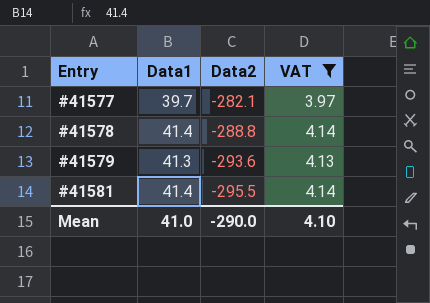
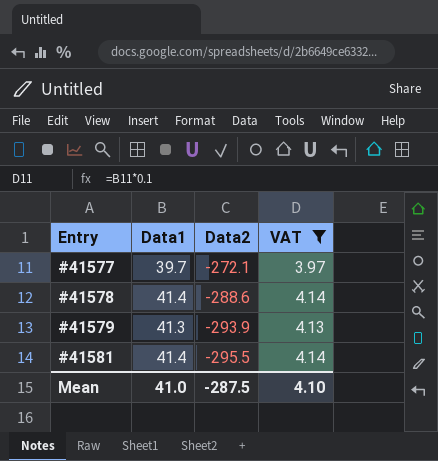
#41577 | Data2: -282.1 -> -272.1
#41578 | Data2: -288.8 -> -288.6
#41579 | Data2: -293.6 -> -293.9
Mean | Data2: -290.0 -> -287.5

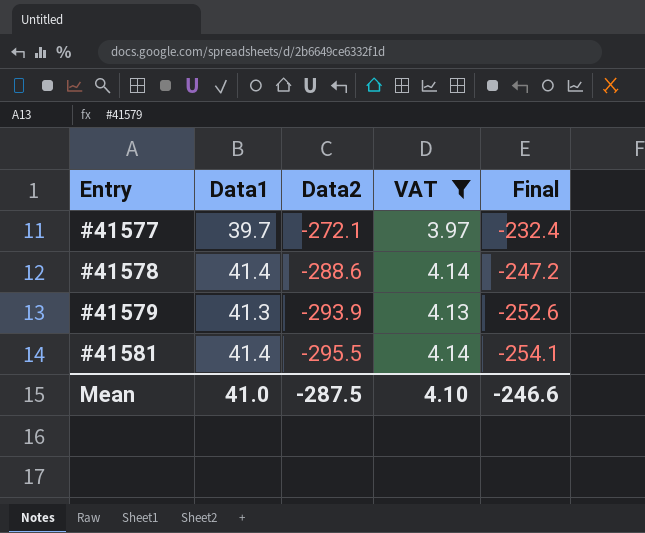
column Final | formula: none -> [Data1] + [Data2]

